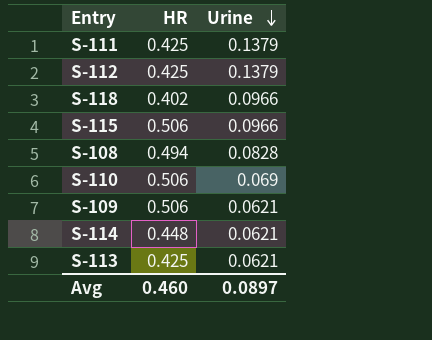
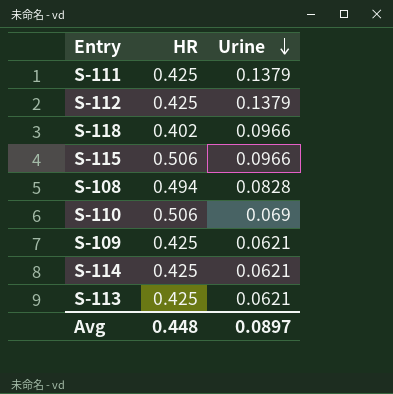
S-109 | HR: 0.506 -> 0.425
S-114 | HR: 0.448 -> 0.425
Avg | HR: 0.460 -> 0.448

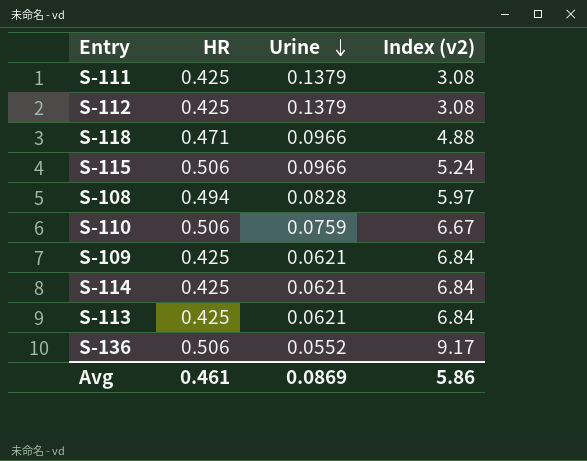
column Index (v2) | formula: none -> [HR] / [Urine]
S-118 | HR: 0.402 -> 0.471
S-110 | Urine: 0.069 -> 0.0759
row S-136: none -> 0.506 | 0.0552 | 9.17
Avg | HR: 0.448 -> 0.461
Avg | Urine: 0.0897 -> 0.0869

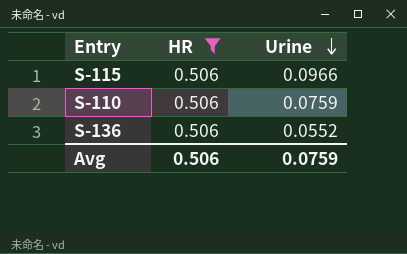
filter: none -> HR = 0.506
column Index (v2) | formula: [HR] / [Urine] -> none
Avg | HR: 0.461 -> 0.506
Avg | Urine: 0.0869 -> 0.0759

